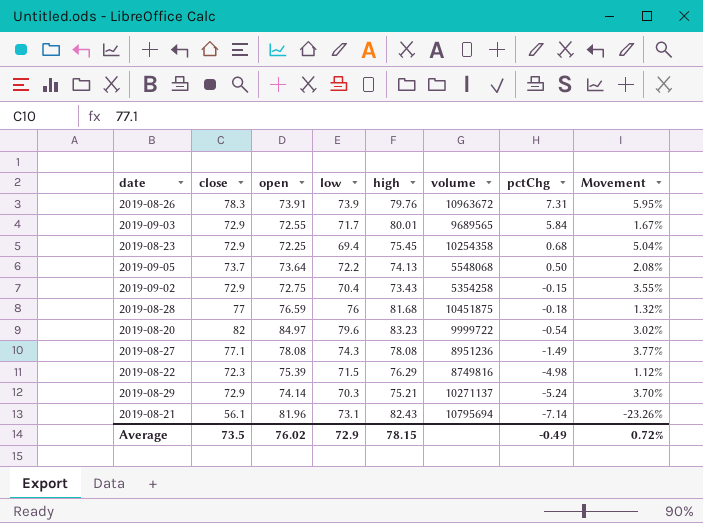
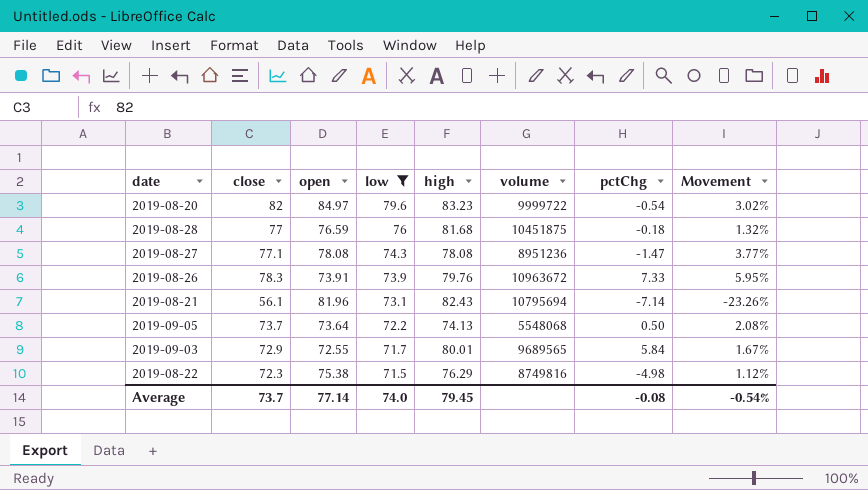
filter: none -> low >= 71.5
row order: pctChg descending -> low descending
2019-08-27 | pctChg: -1.49 -> -1.47
2019-08-26 | pctChg: 7.31 -> 7.33
2019-08-22 | open: 75.39 -> 75.38
Average | close: 73.5 -> 73.7
Average | open: 76.02 -> 77.14
Average | low: 72.9 -> 74.0
Average | high: 78.15 -> 79.45
Average | pctChg: -0.49 -> -0.08
Average | Movement: 0.72% -> -0.54%

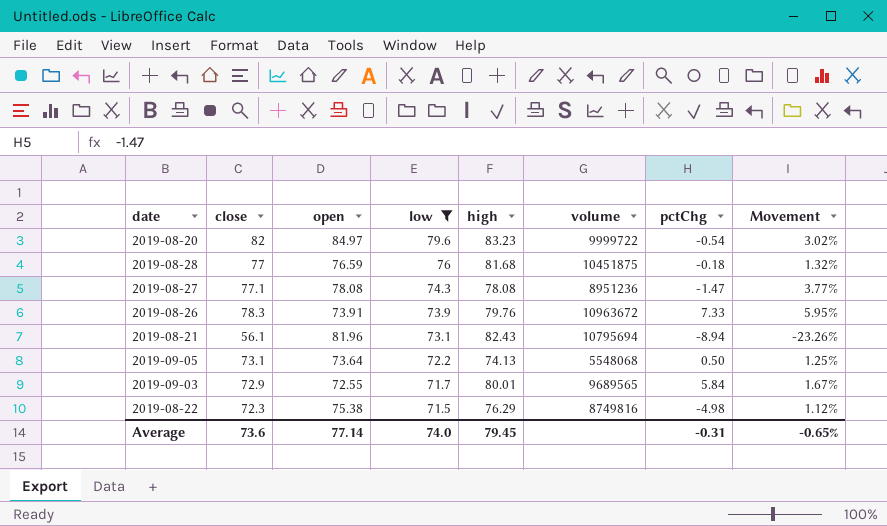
2019-08-21 | pctChg: -7.14 -> -8.94
2019-09-05 | close: 73.7 -> 73.1
2019-09-05 | Movement: 2.08% -> 1.25%
Average | close: 73.7 -> 73.6
Average | pctChg: -0.08 -> -0.31
Average | Movement: -0.54% -> -0.65%

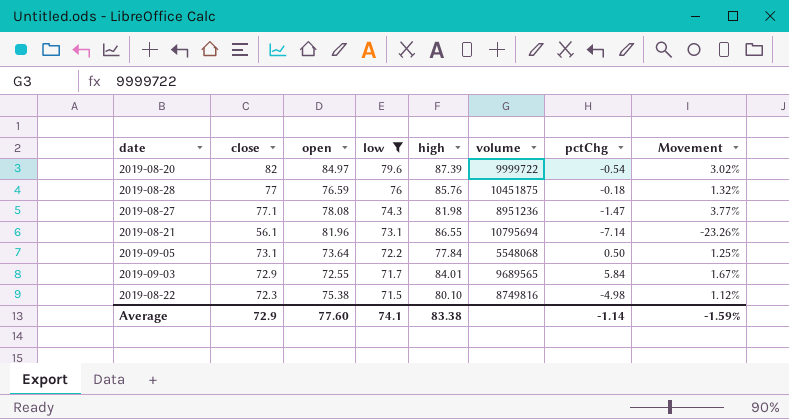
row 2019-08-26: 78.3 | 73.91 | 73.9 | 79.76 | 10963672 | 7.33 | 5.95% -> none
2019-08-20 | high: 83.23 -> 87.39
2019-08-28 | high: 81.68 -> 85.76
2019-08-27 | high: 78.08 -> 81.98
2019-08-21 | high: 82.43 -> 86.55
2019-08-21 | pctChg: -8.94 -> -7.14
2019-09-05 | high: 74.13 -> 77.84
2019-09-03 | high: 80.01 -> 84.01
2019-08-22 | high: 76.29 -> 80.10
Average | close: 73.6 -> 72.9
Average | open: 77.14 -> 77.60
Average | low: 74.0 -> 74.1
Average | high: 79.45 -> 83.38
Average | pctChg: -0.31 -> -1.14
Average | Movement: -0.65% -> -1.59%

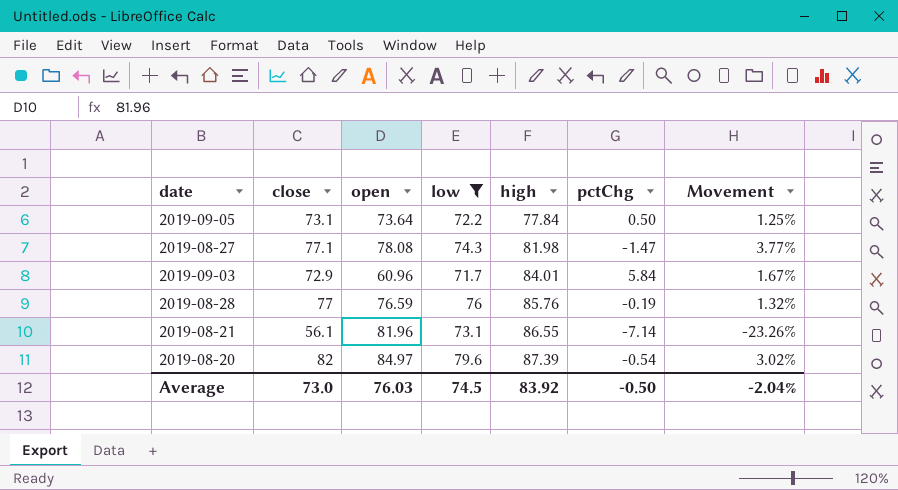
row order: low descending -> high ascending
column volume | position: 6 -> none
row 2019-08-22: 72.3 | 75.38 | 71.5 | 80.10 | 8749816 | -4.98 | 1.12% -> none
2019-09-03 | open: 72.55 -> 60.96
2019-08-28 | pctChg: -0.18 -> -0.19
Average | close: 72.9 -> 73.0
Average | open: 77.60 -> 76.03
Average | low: 74.1 -> 74.5
Average | high: 83.38 -> 83.92
Average | pctChg: -1.14 -> -0.50
Average | Movement: -1.59% -> -2.04%

